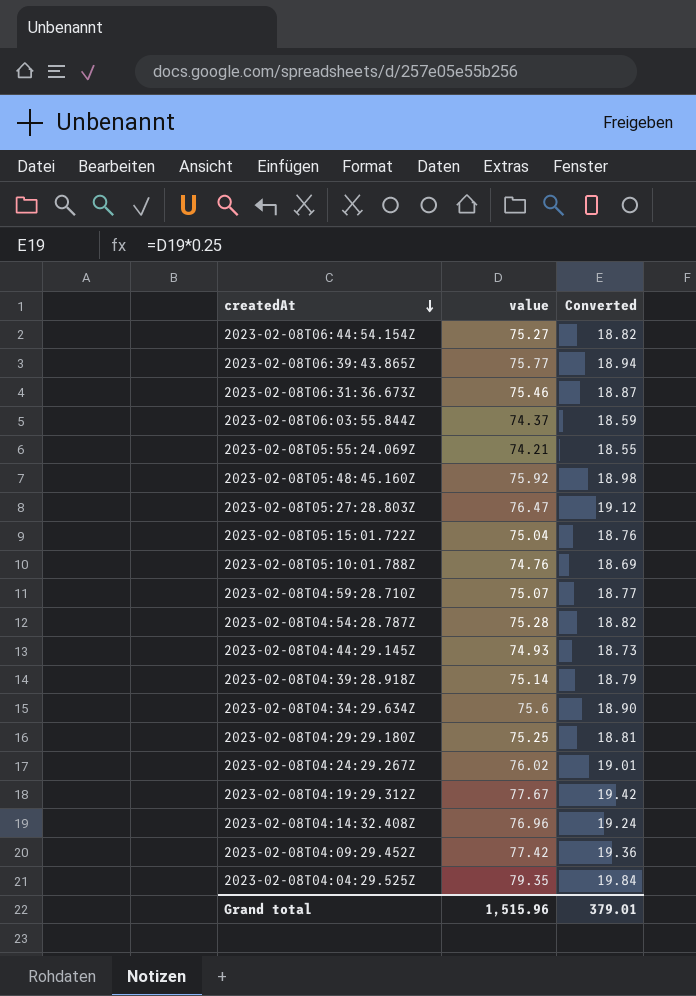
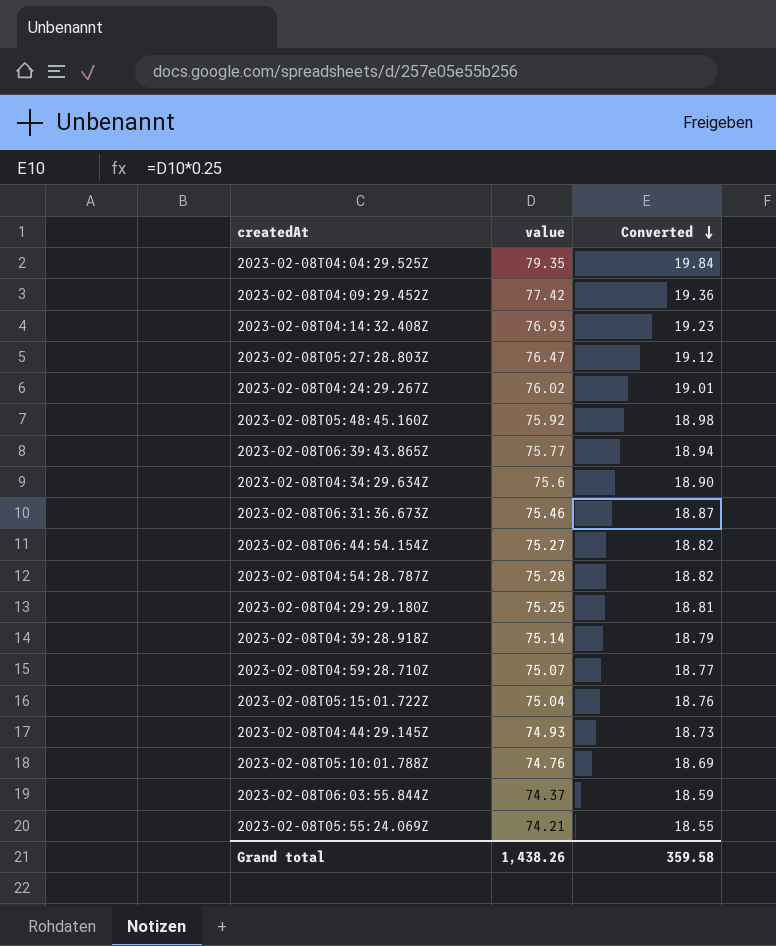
row order: createdAt descending -> Converted descending
row 2023-02-08T04:19:29.312Z: 77.67 | 19.42 -> none
2023-02-08T04:14:32.408Z | value: 76.96 -> 76.93
2023-02-08T04:14:32.408Z | Converted: 19.24 -> 19.23
Grand total | value: 1,515.96 -> 1,438.26
Grand total | Converted: 379.01 -> 359.58

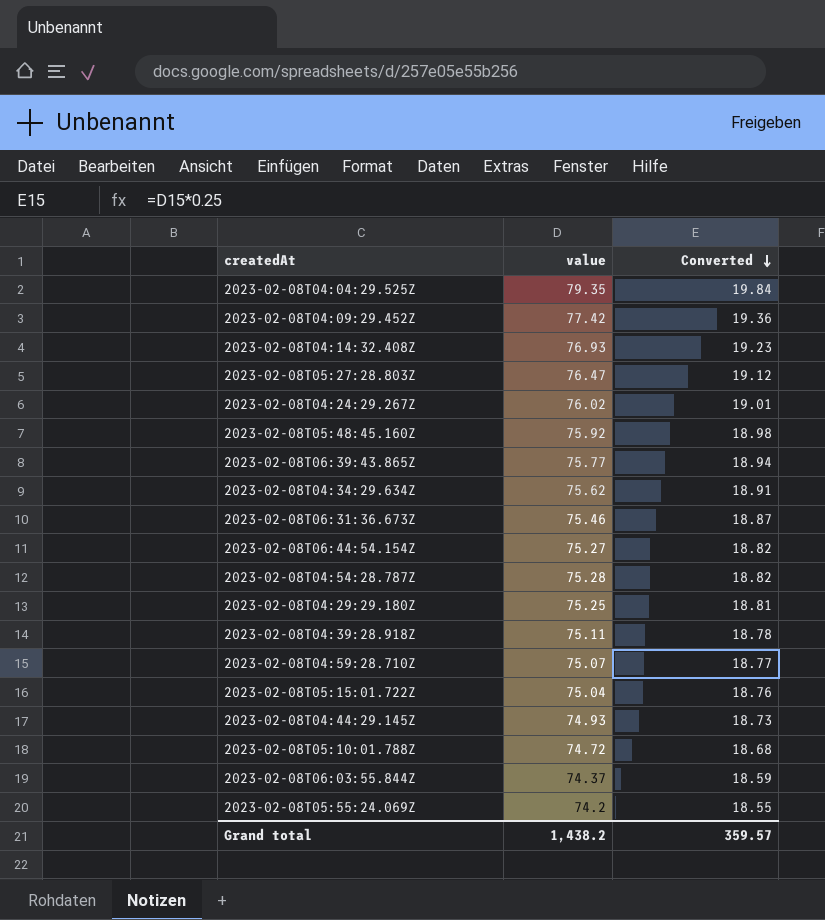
2023-02-08T04:34:29.634Z | value: 75.6 -> 75.62
2023-02-08T04:34:29.634Z | Converted: 18.90 -> 18.91
2023-02-08T04:39:28.918Z | value: 75.14 -> 75.11
2023-02-08T04:39:28.918Z | Converted: 18.79 -> 18.78
2023-02-08T05:10:01.788Z | value: 74.76 -> 74.72
2023-02-08T05:10:01.788Z | Converted: 18.69 -> 18.68
2023-02-08T05:55:24.069Z | value: 74.21 -> 74.2
Grand total | value: 1,438.26 -> 1,438.2
Grand total | Converted: 359.58 -> 359.57

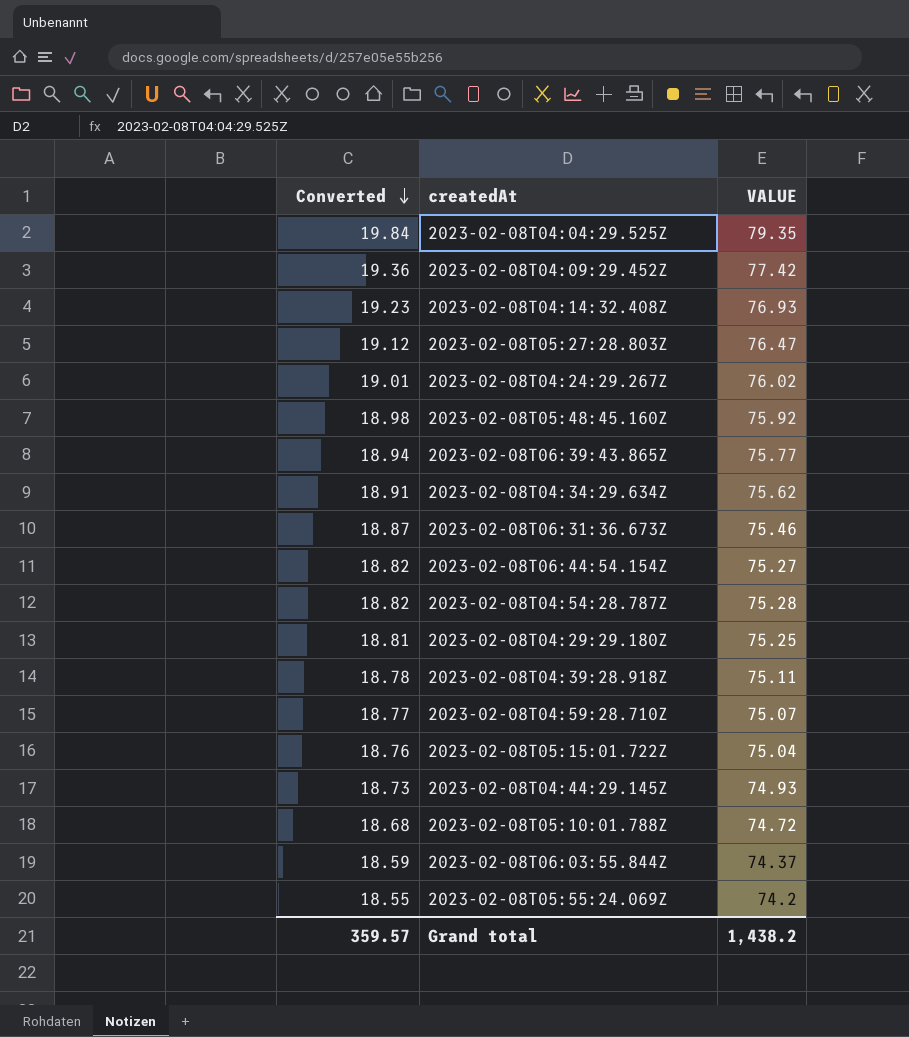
column Converted | position: 3 -> 1
column name: value -> VALUE

